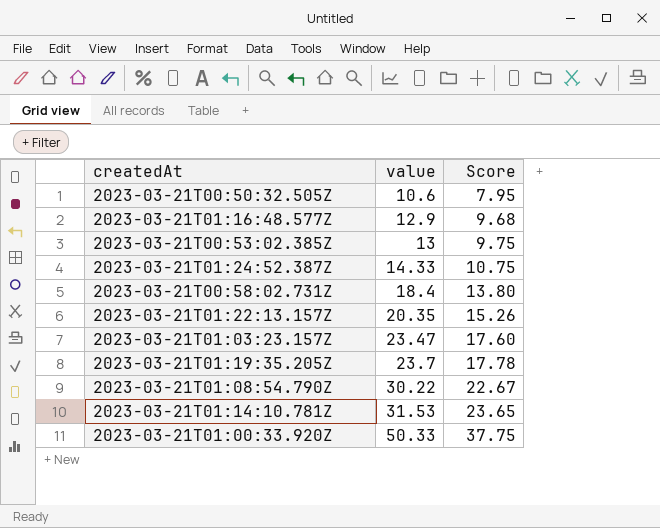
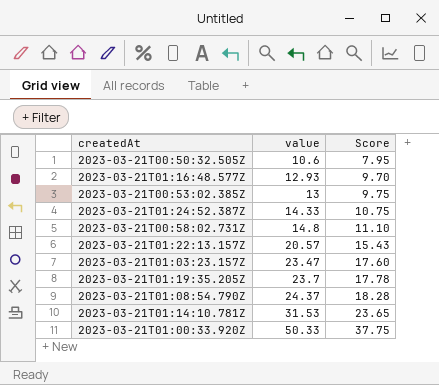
2023-03-21T01:16:48.577Z | value: 12.9 -> 12.93
2023-03-21T01:16:48.577Z | Score: 9.68 -> 9.70
2023-03-21T00:58:02.731Z | value: 18.4 -> 14.8
2023-03-21T00:58:02.731Z | Score: 13.80 -> 11.10
2023-03-21T01:22:13.157Z | value: 20.35 -> 20.57
2023-03-21T01:22:13.157Z | Score: 15.26 -> 15.43
2023-03-21T01:08:54.790Z | value: 30.22 -> 24.37
2023-03-21T01:08:54.790Z | Score: 22.67 -> 18.28

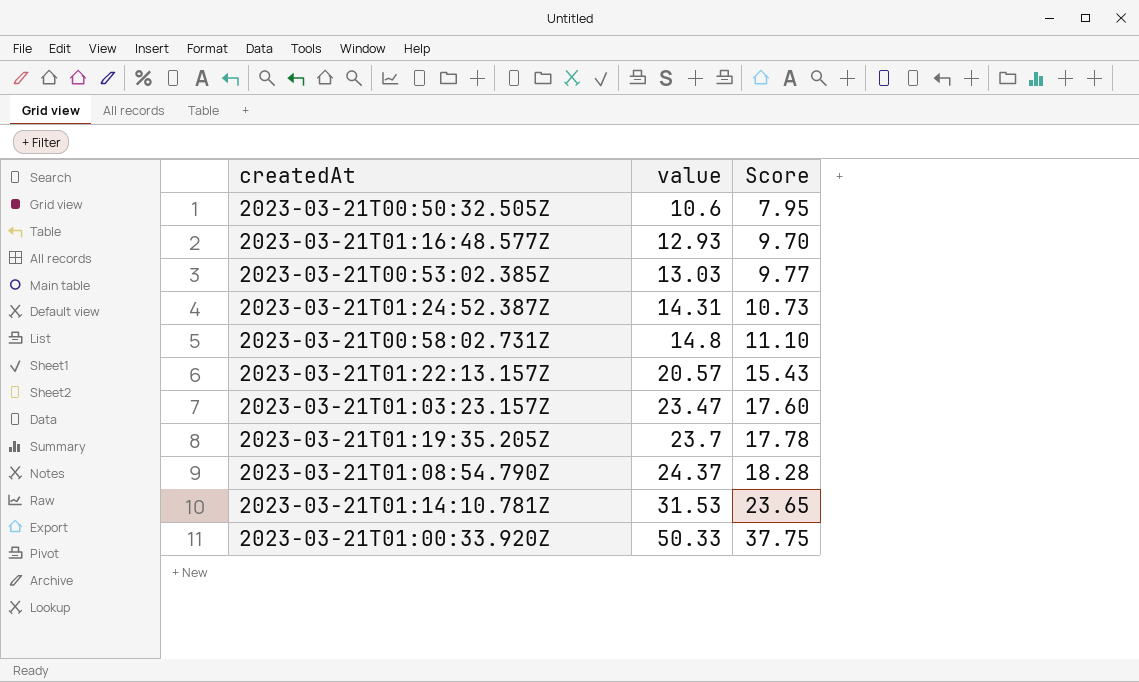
2023-03-21T00:53:02.385Z | value: 13 -> 13.03
2023-03-21T00:53:02.385Z | Score: 9.75 -> 9.77
2023-03-21T01:24:52.387Z | value: 14.33 -> 14.31
2023-03-21T01:24:52.387Z | Score: 10.75 -> 10.73

